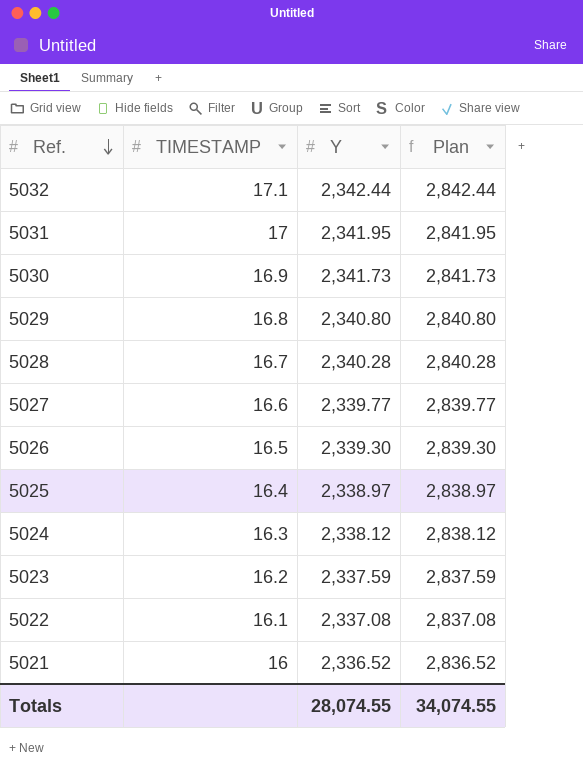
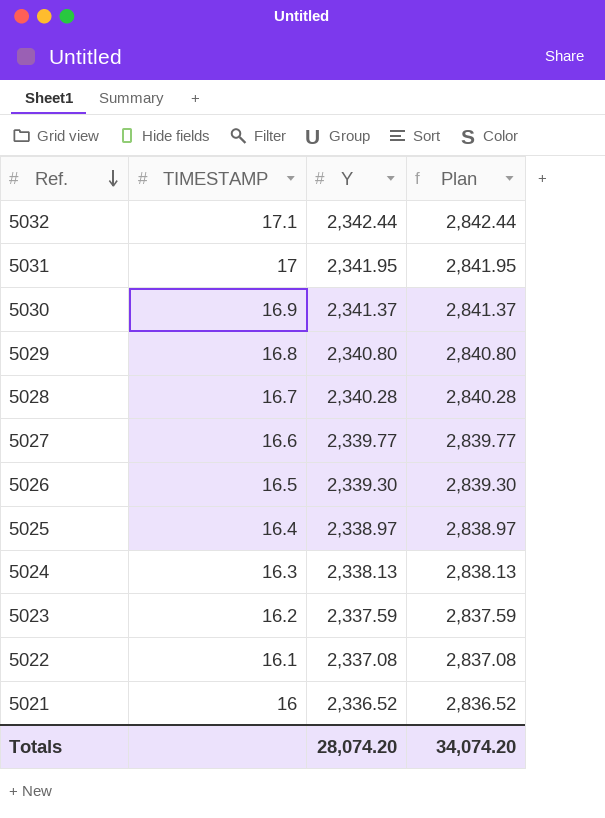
5030 | Y: 2,341.73 -> 2,341.37
5030 | Plan: 2,841.73 -> 2,841.37
5024 | Y: 2,338.12 -> 2,338.13
5024 | Plan: 2,838.12 -> 2,838.13
Totals | Y: 28,074.55 -> 28,074.20
Totals | Plan: 34,074.55 -> 34,074.20

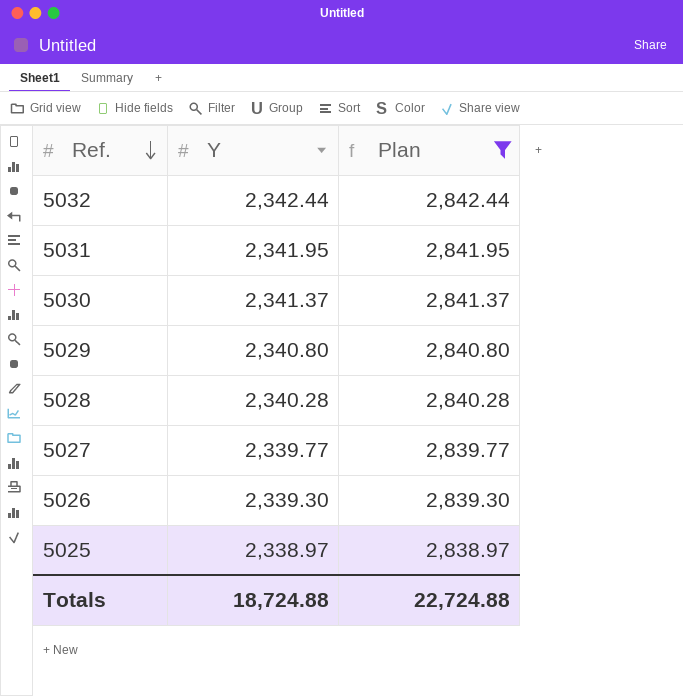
filter: none -> Plan >= 2,838.97
column TIMESTAMP | position: 2 -> none
Totals | Y: 28,074.20 -> 18,724.88
Totals | Plan: 34,074.20 -> 22,724.88

